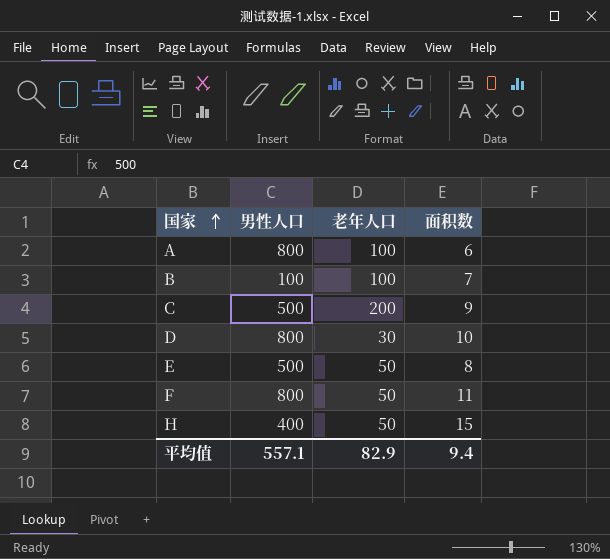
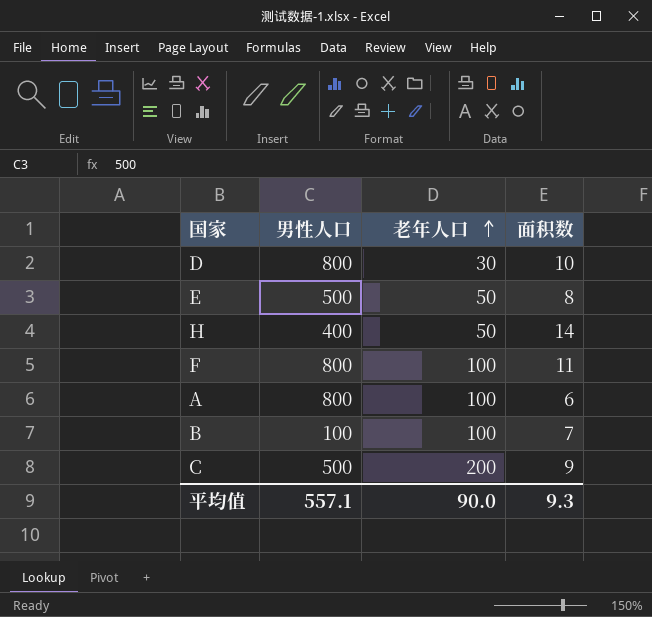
row order: 国家 ascending -> 老年人口 ascending
H | 面积数: 15 -> 14
F | 老年人口: 50 -> 100
平均值 | 老年人口: 82.9 -> 90.0
平均值 | 面积数: 9.4 -> 9.3

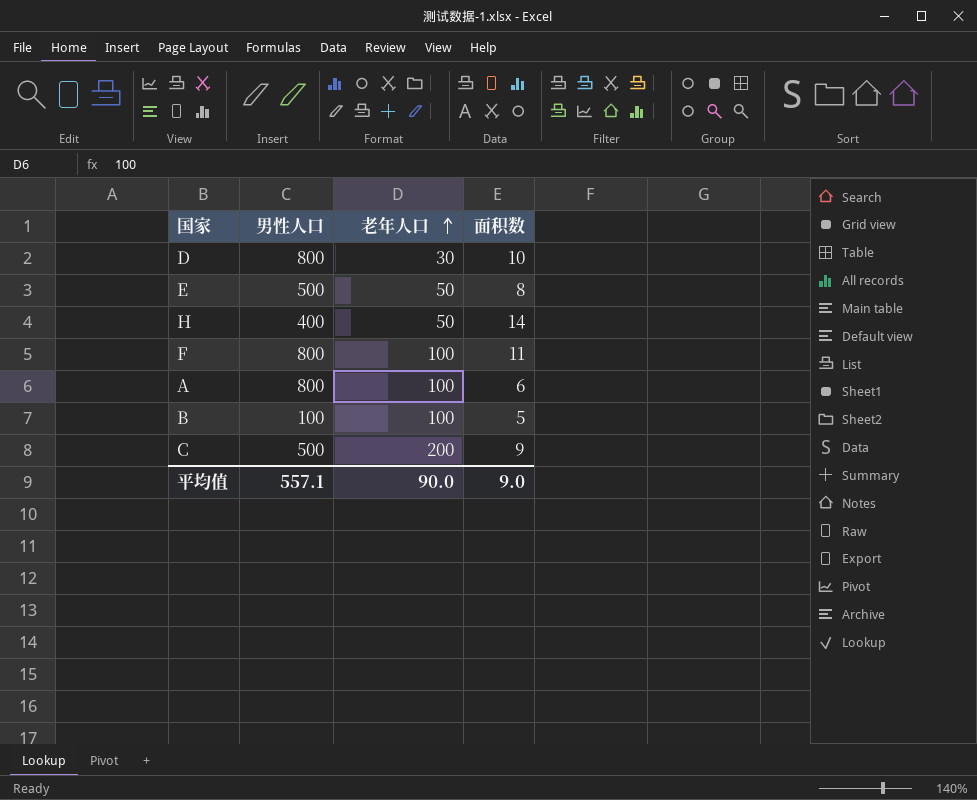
B | 面积数: 7 -> 5
平均值 | 面积数: 9.3 -> 9.0

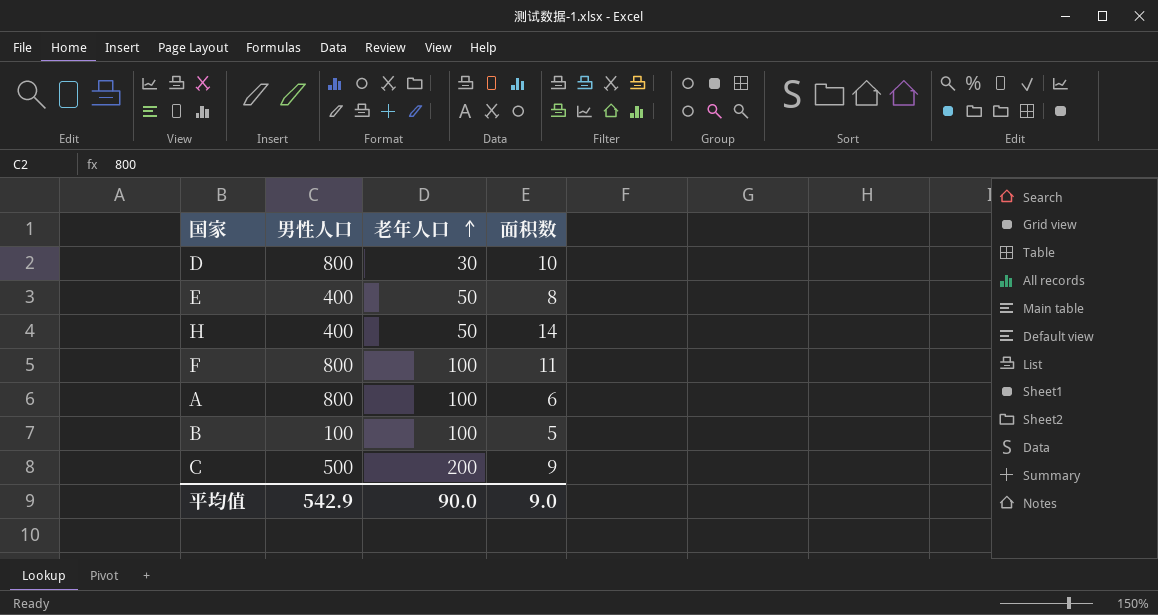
E | 男性人口: 500 -> 400
平均值 | 男性人口: 557.1 -> 542.9

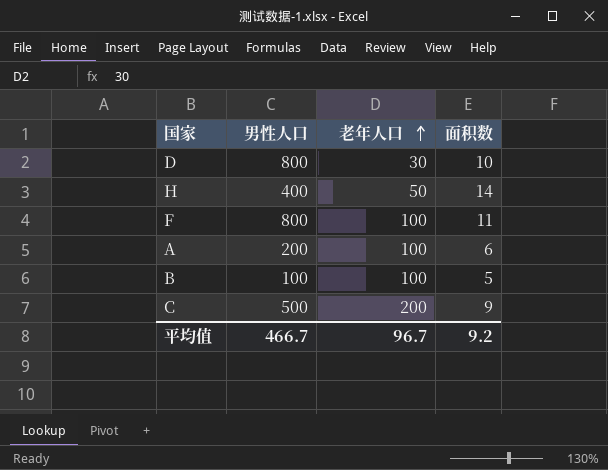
row E: 400 | 50 | 8 -> none
A | 男性人口: 800 -> 200
平均值 | 男性人口: 542.9 -> 466.7
平均值 | 老年人口: 90.0 -> 96.7
平均值 | 面积数: 9.0 -> 9.2

